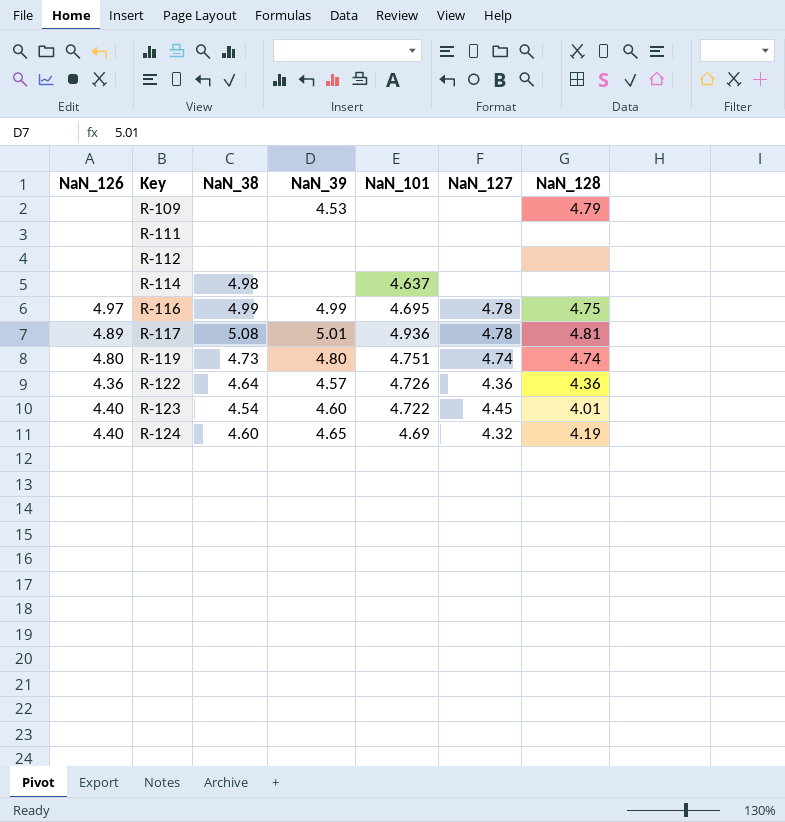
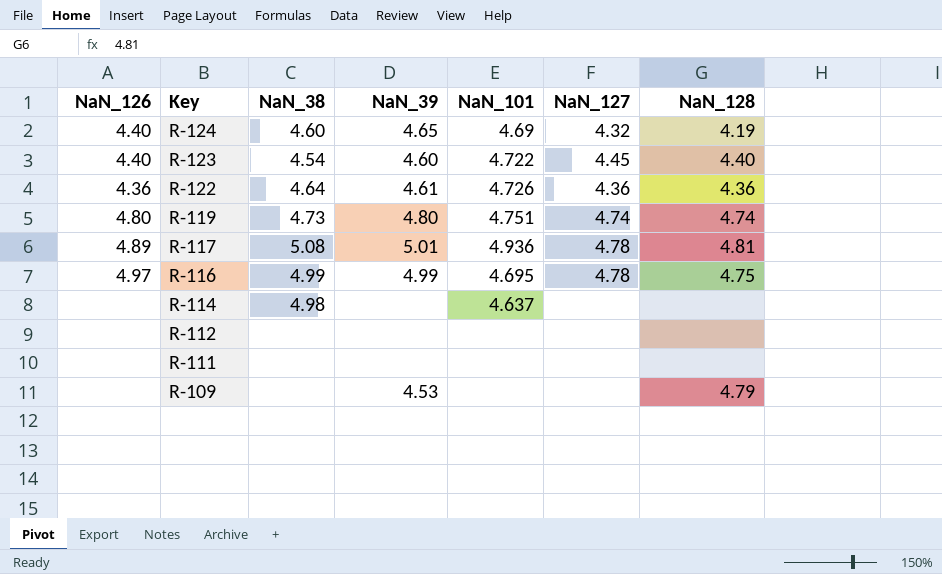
row order: Key ascending -> Key descending
R-123 | NaN_128: 4.01 -> 4.40
R-122 | NaN_39: 4.57 -> 4.61

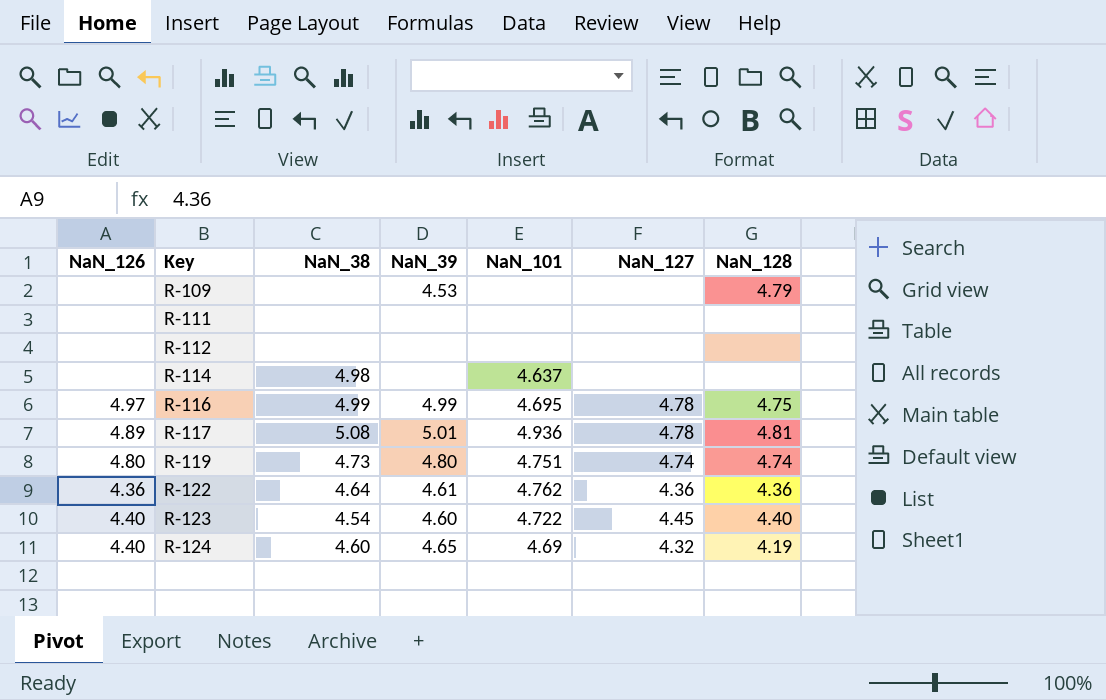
row order: Key descending -> Key ascending
R-122 | NaN_101: 4.726 -> 4.762

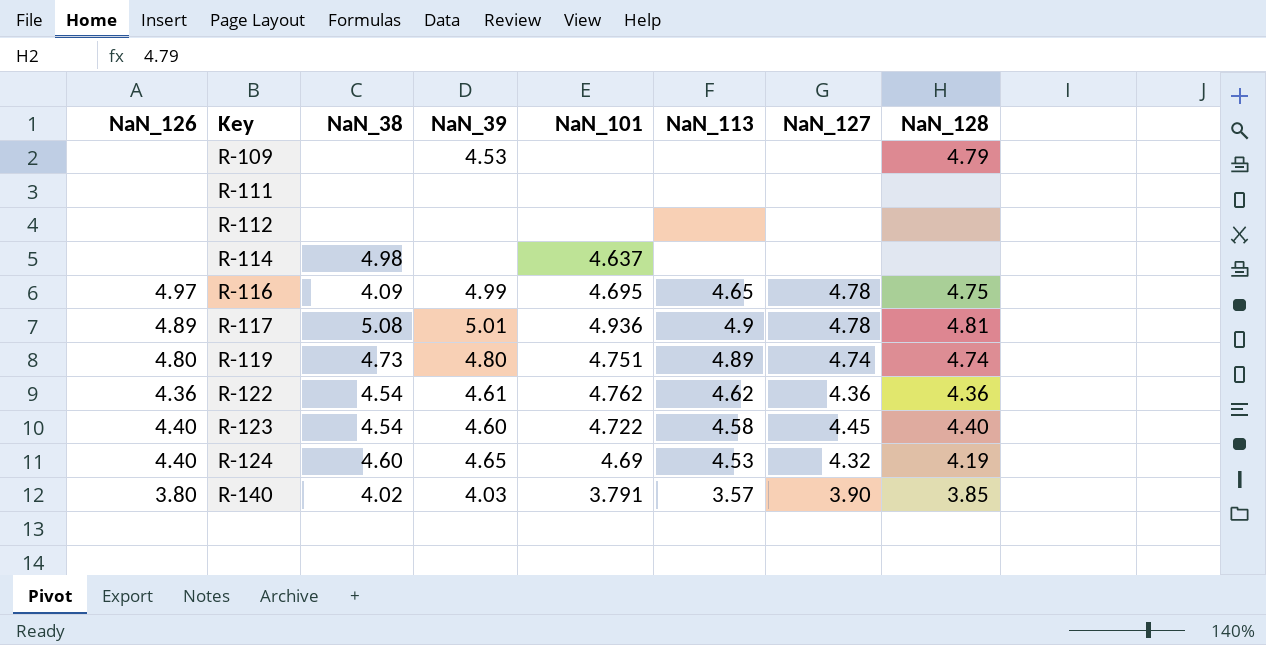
column NaN_113 | position: none -> 6
R-116 | NaN_38: 4.99 -> 4.09
R-122 | NaN_38: 4.64 -> 4.54
row R-140: none -> 3.80 | 4.02 | 4.03 | 3.791 | 3.57 | 3.90 | 3.85

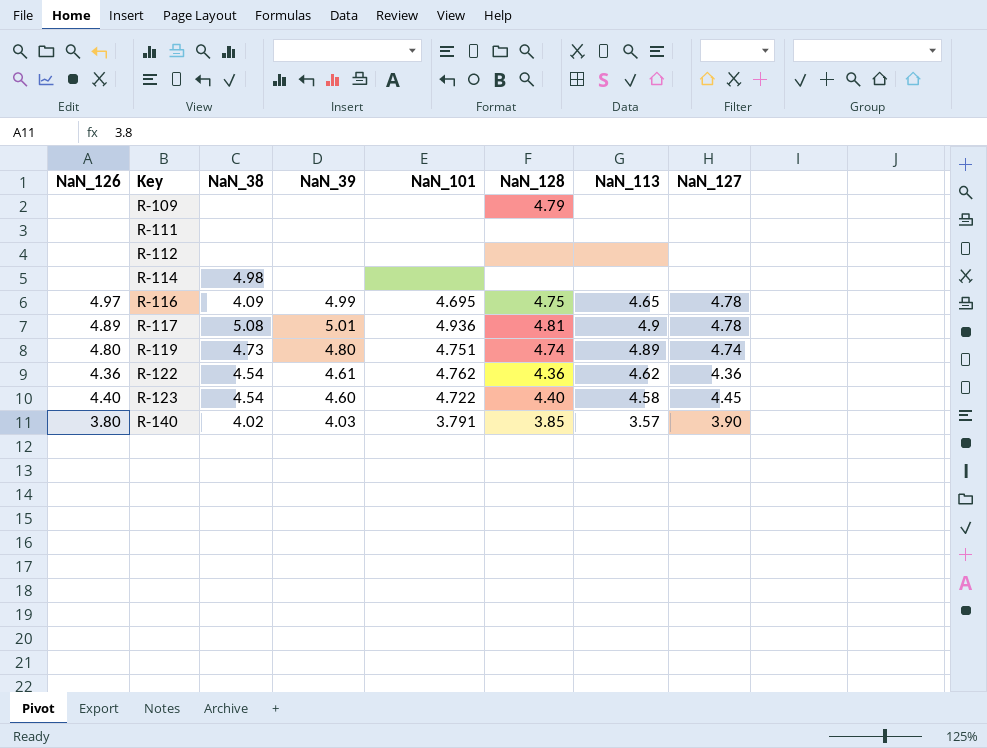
column NaN_128 | position: 8 -> 6
row R-124: 4.40 | 4.60 | 4.65 | 4.69 | 4.53 | 4.32 | 4.19 -> none
R-109 | NaN_39: 4.53 -> none
R-114 | NaN_101: 4.637 -> none

